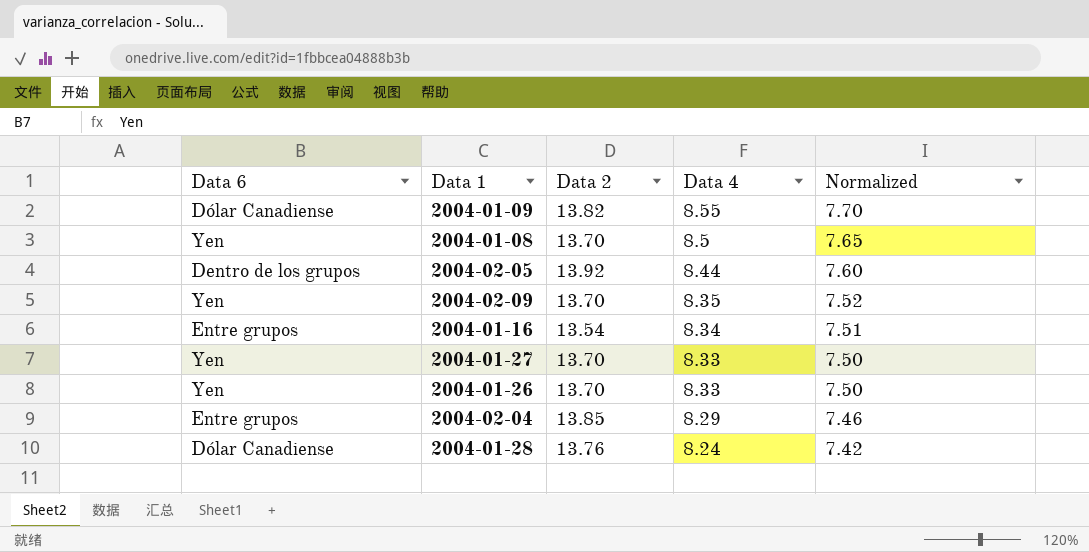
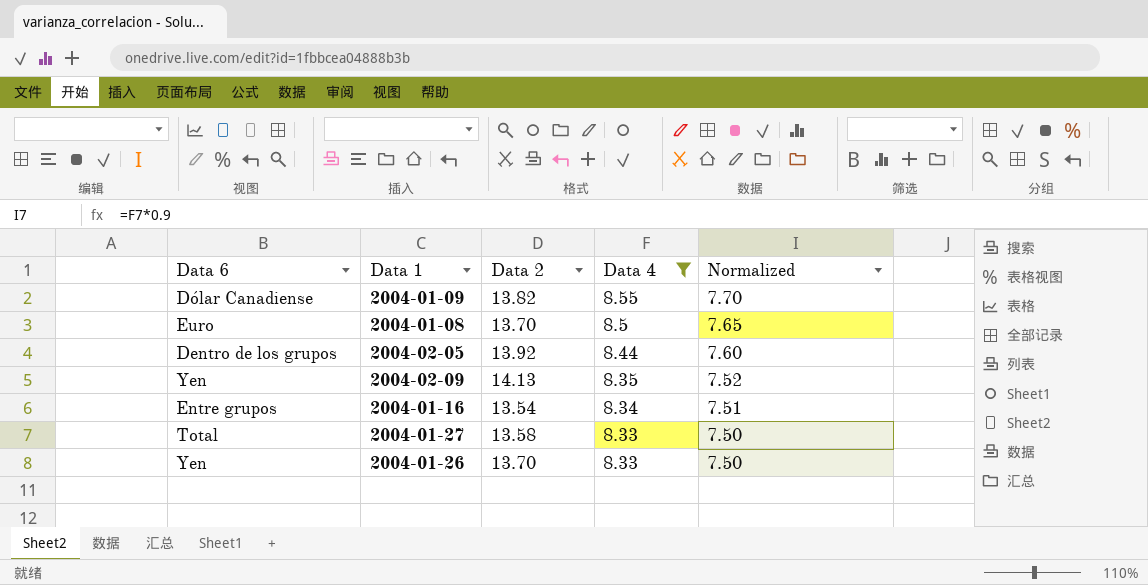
filter: none -> Data 4 >= 8.33
2004-01-08 | Data 6: Yen -> Euro
2004-02-09 | Data 2: 13.70 -> 14.13
2004-01-27 | Data 6: Yen -> Total
2004-01-27 | Data 2: 13.70 -> 13.58

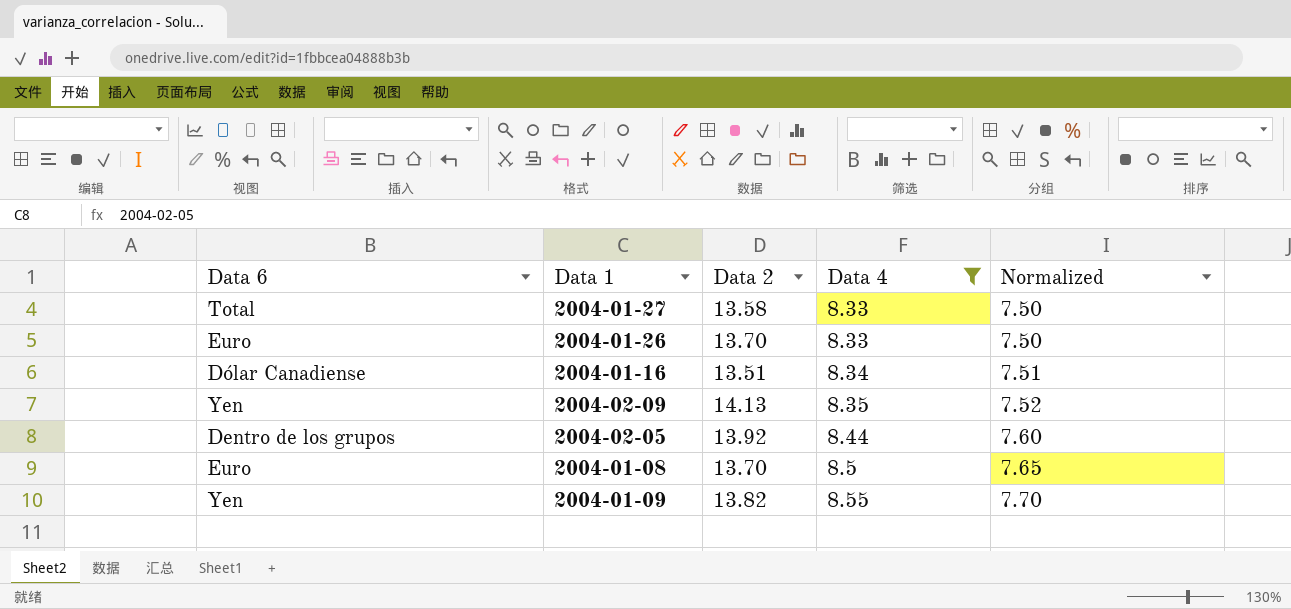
row order: Data 4 descending -> Data 4 ascending
2004-01-26 | Data 6: Yen -> Euro
2004-01-16 | Data 6: Entre grupos -> Dólar Canadiense
2004-01-16 | Data 2: 13.54 -> 13.51
2004-01-09 | Data 6: Dólar Canadiense -> Yen

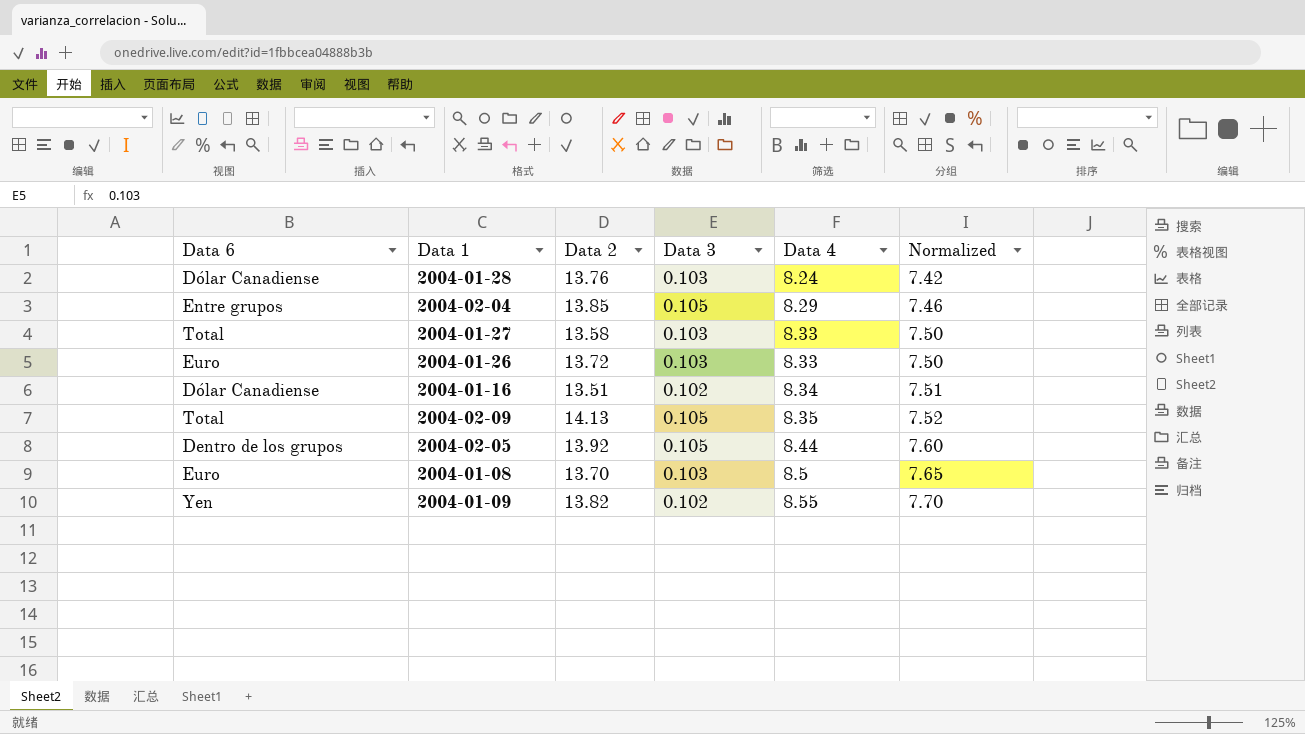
filter: Data 4 >= 8.33 -> none
column Data 3 | position: none -> 4
2004-01-26 | Data 2: 13.70 -> 13.72
2004-02-09 | Data 6: Yen -> Total

